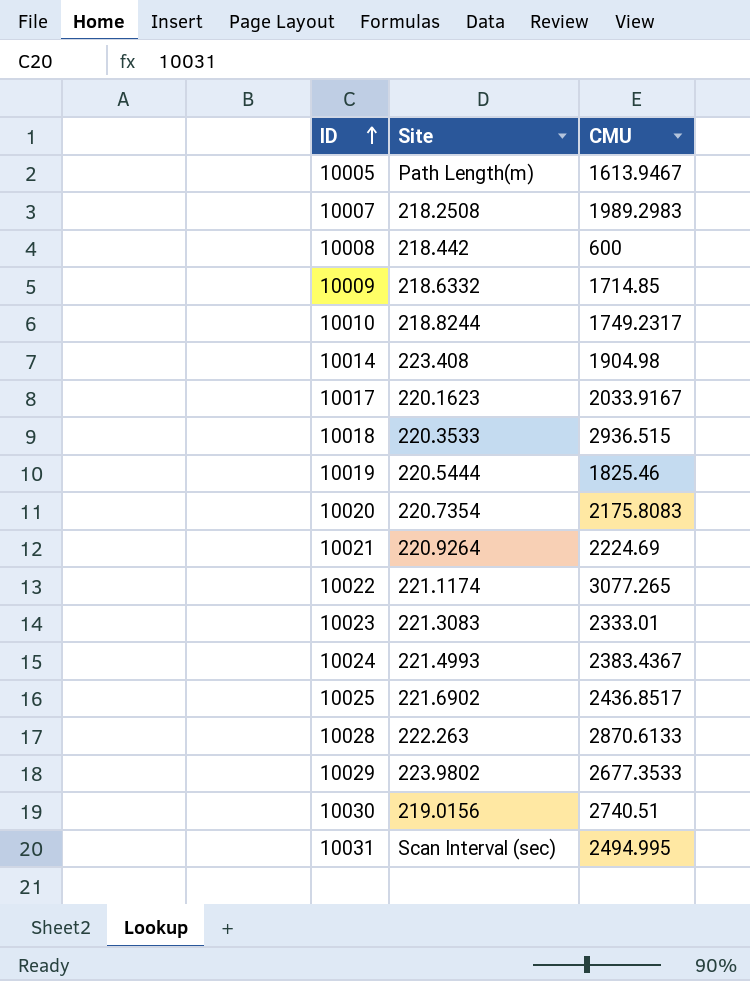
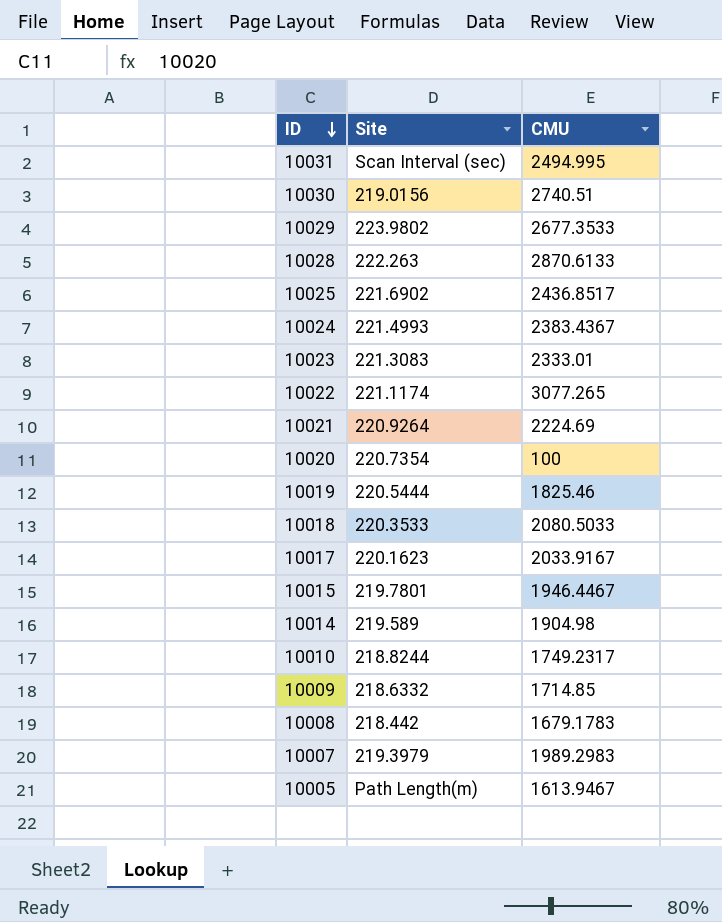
row order: ID ascending -> ID descending
10020 | CMU: 2175.8083 -> 100
10018 | CMU: 2936.515 -> 2080.5033
row 10015: none -> 219.7801 | 1946.4467
10014 | Site: 223.408 -> 219.589
10008 | CMU: 600 -> 1679.1783
10007 | Site: 218.2508 -> 219.3979

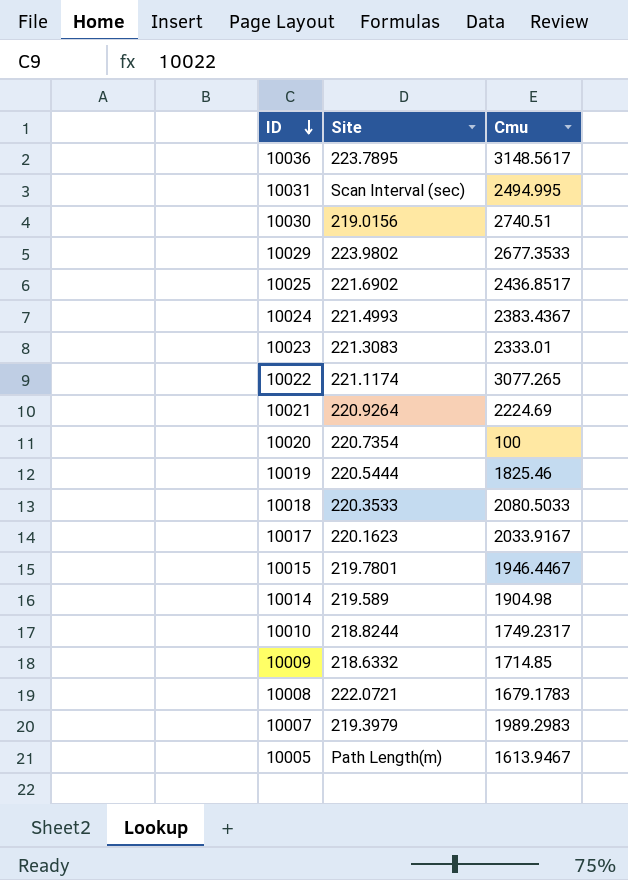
column name: CMU -> Cmu
row 10028: 222.263 | 2870.6133 -> none
row 10036: none -> 223.7895 | 3148.5617
10008 | Site: 218.442 -> 222.0721

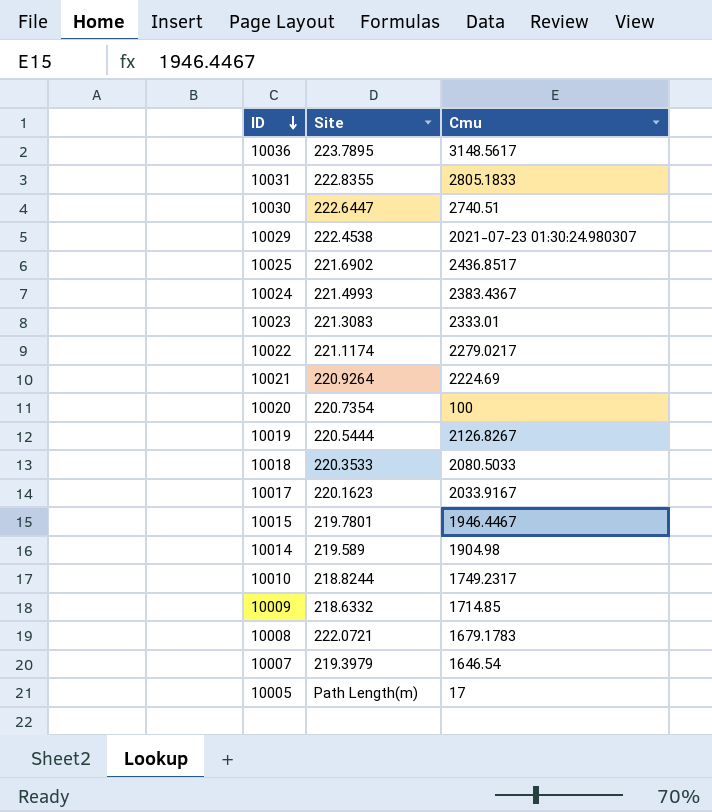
10031 | Site: Scan Interval (sec) -> 222.8355
10031 | Cmu: 2494.995 -> 2805.1833
10030 | Site: 219.0156 -> 222.6447
10029 | Site: 223.9802 -> 222.4538
10029 | Cmu: 2677.3533 -> 2021-07-23 01:30:24.980307
10022 | Cmu: 3077.265 -> 2279.0217
10019 | Cmu: 1825.46 -> 2126.8267
10007 | Cmu: 1989.2983 -> 1646.54
10005 | Cmu: 1613.9467 -> 17

